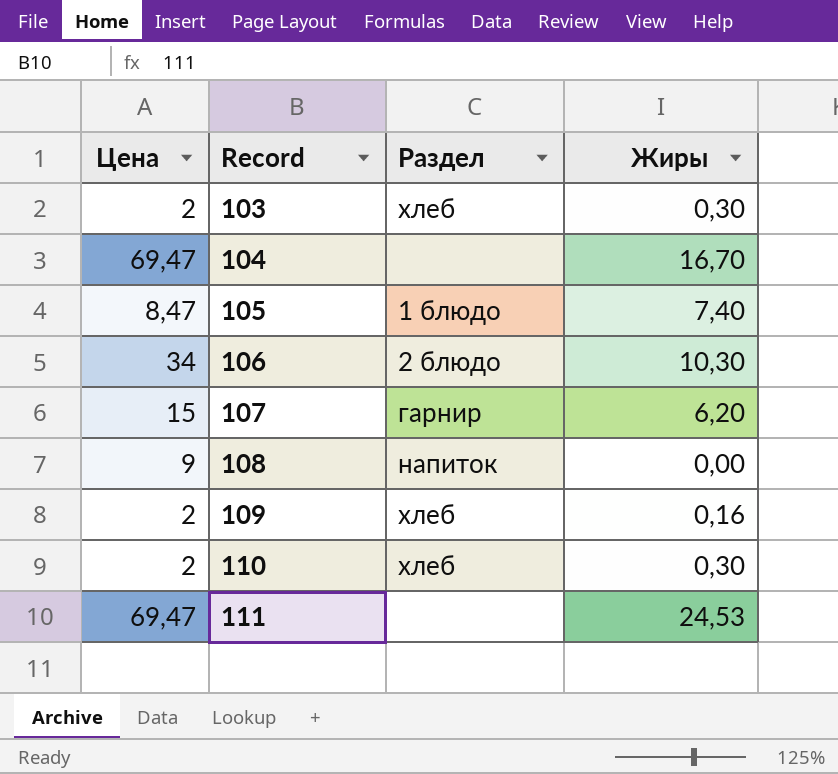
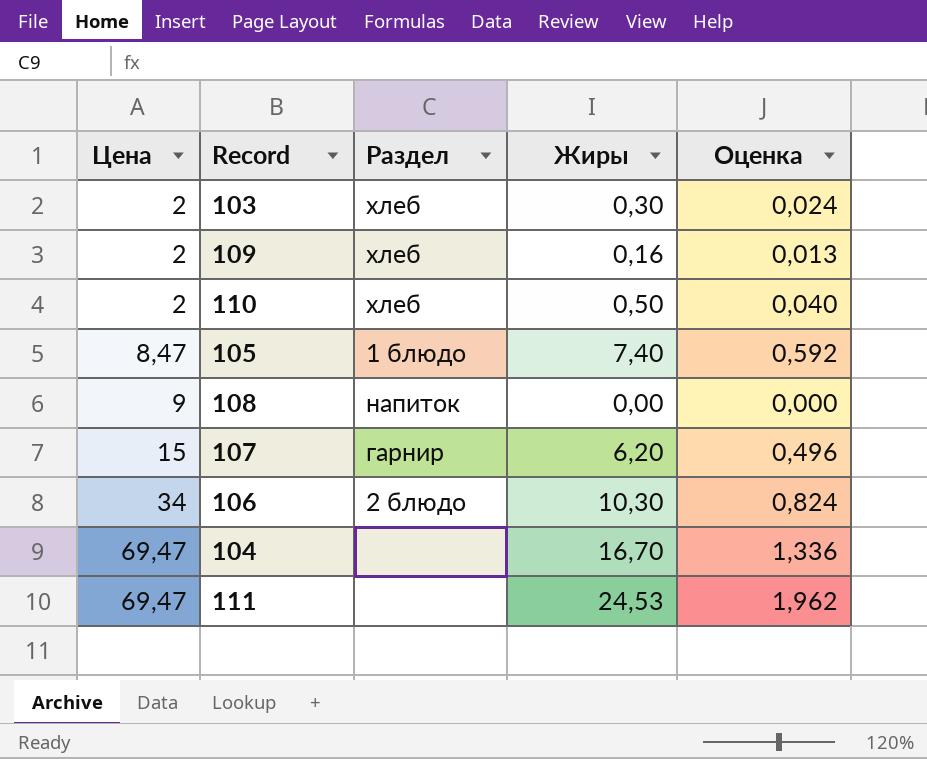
row order: Record ascending -> Цена ascending
column Оценка | formula: none -> [Жиры] * 0,08
110 | Жиры: 0,30 -> 0,50

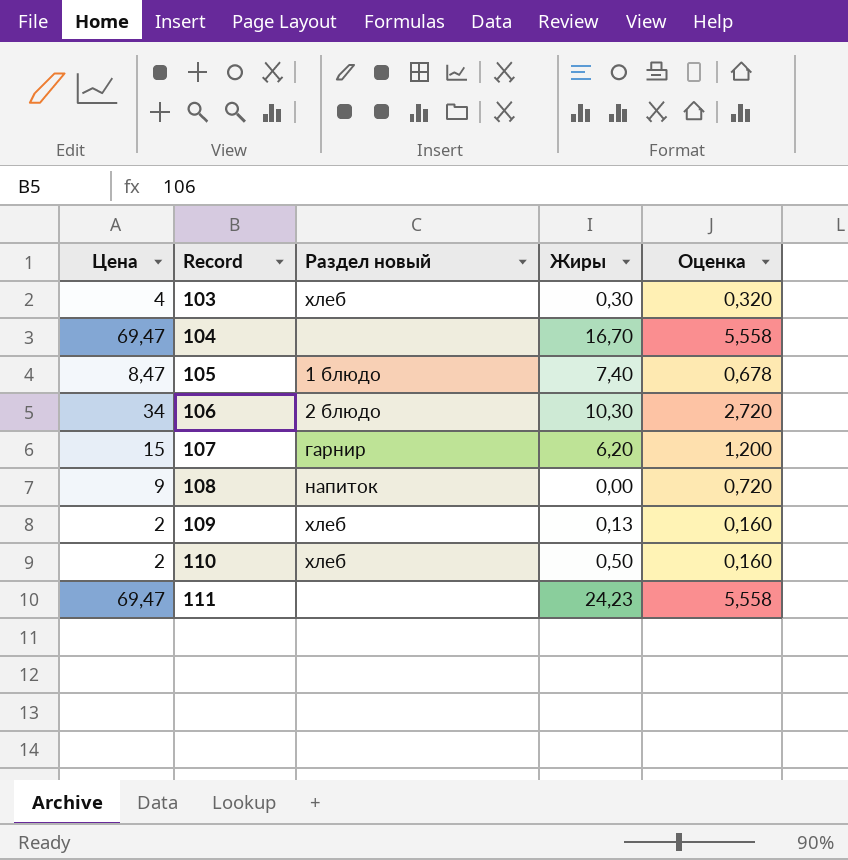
row order: Цена ascending -> Record ascending
column name: Раздел -> Раздел новый
column Оценка | formula: [Жиры] * 0,08 -> [Цена] * 0,08
103 | Цена: 2 -> 4
109 | Жиры: 0,16 -> 0,13
111 | Жиры: 24,53 -> 24,23

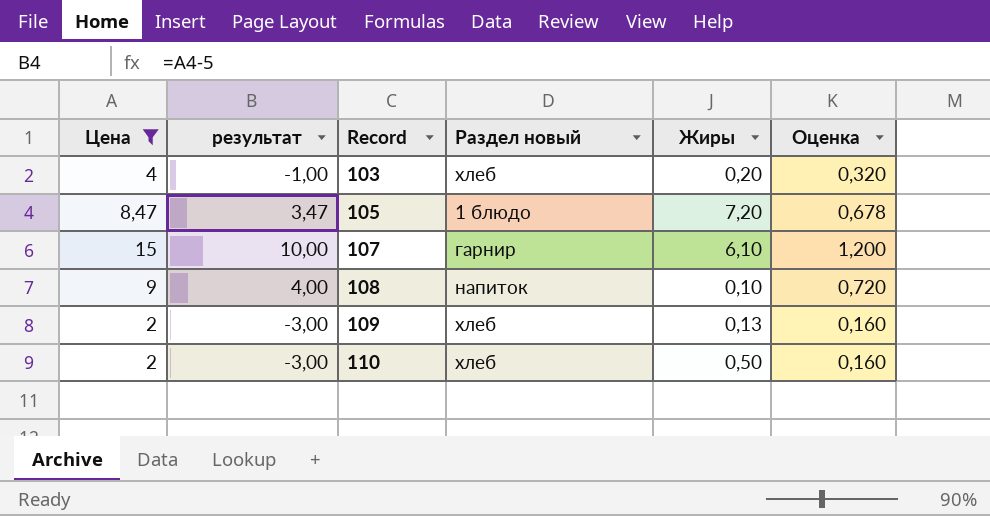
filter: none -> Цена <= 15
column результат | formula: none -> [Цена] - 5
103 | Жиры: 0,30 -> 0,20
105 | Жиры: 7,40 -> 7,20
107 | Жиры: 6,20 -> 6,10
108 | Жиры: 0,00 -> 0,10

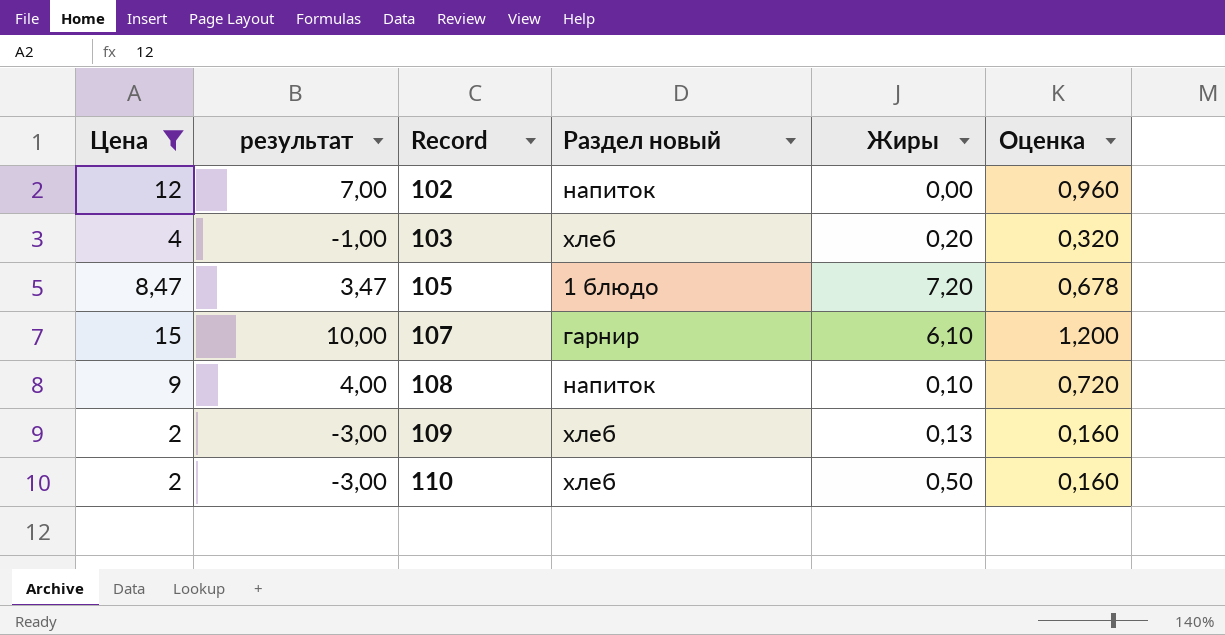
row 102: none -> 12 | 7,00 | напиток | 0,00 | 0,960

